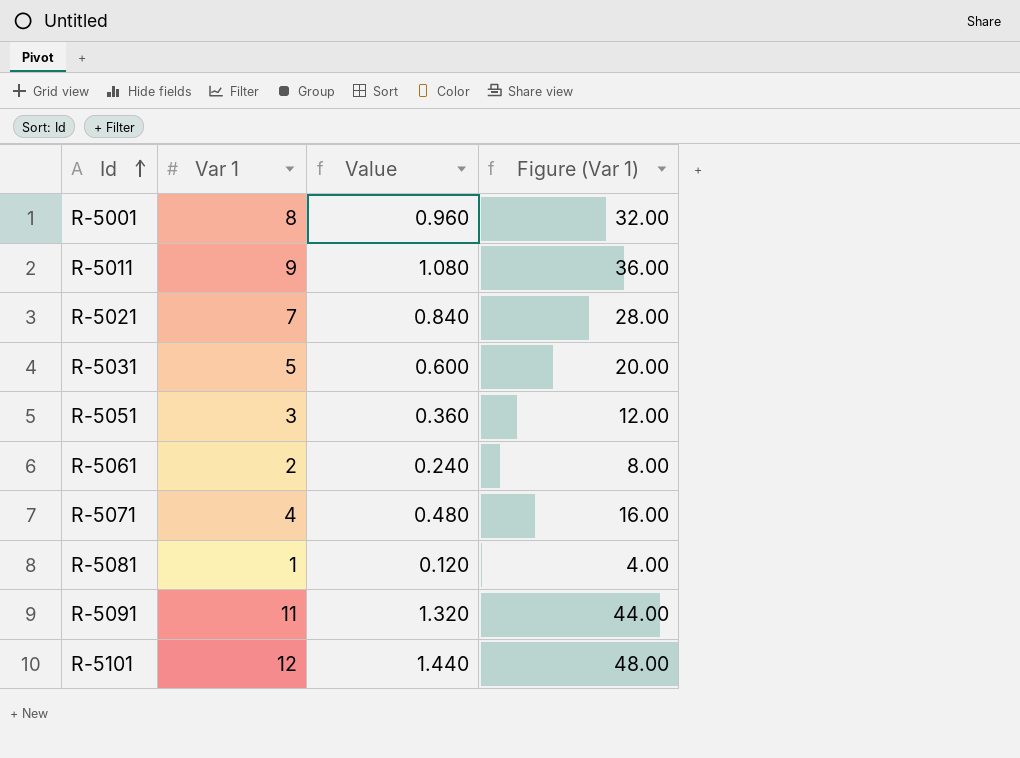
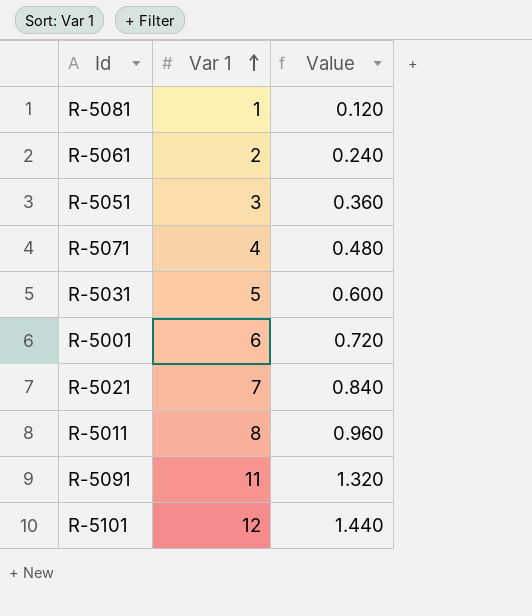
row order: Id ascending -> Var 1 ascending
column Figure (Var 1) | formula: [Var 1] * 4 -> none
R-5001 | Var 1: 8 -> 6
R-5001 | Value: 0.960 -> 0.720
R-5011 | Var 1: 9 -> 8
R-5011 | Value: 1.080 -> 0.960

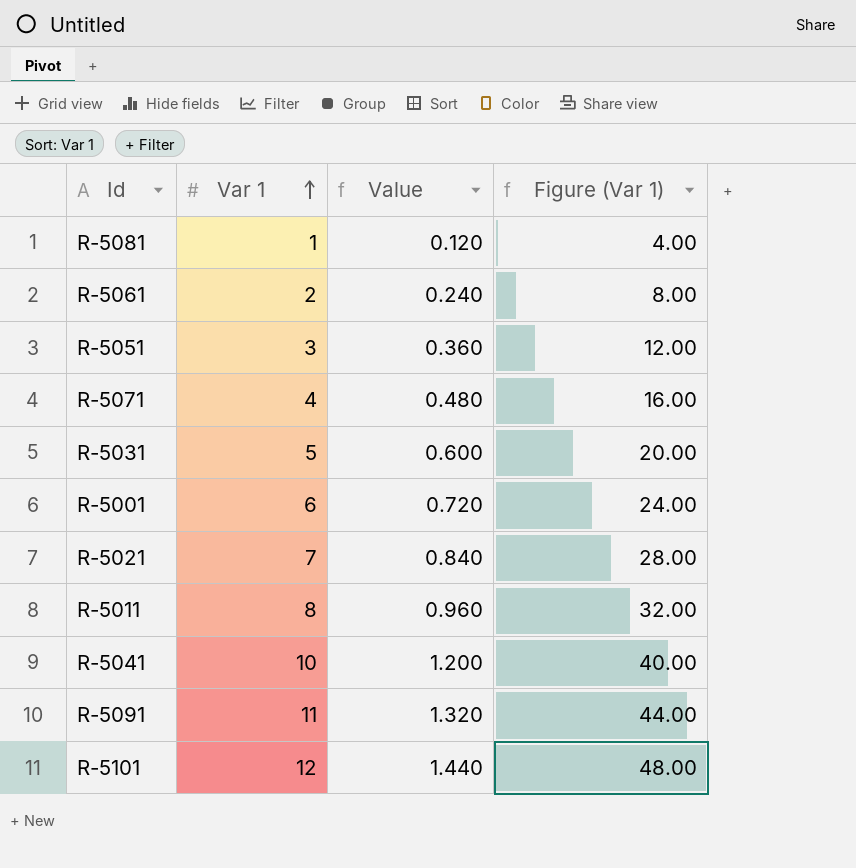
column Figure (Var 1) | formula: none -> [Var 1] * 4
row R-5041: none -> 10 | 1.200 | 40.00

